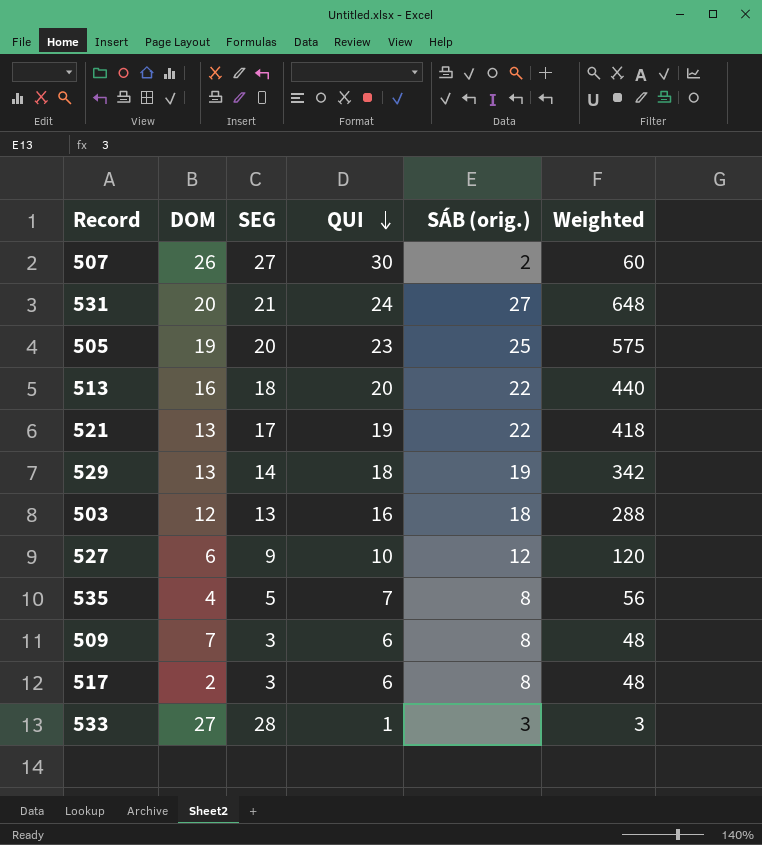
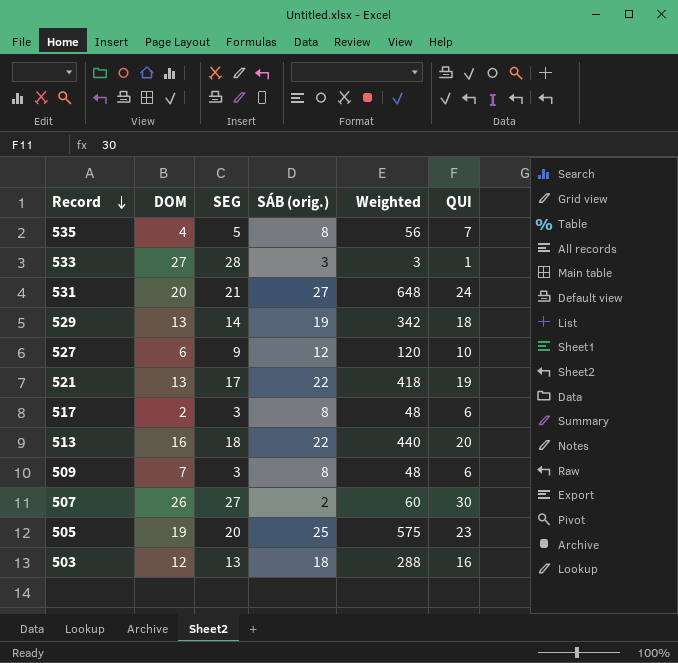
row order: QUI descending -> Record descending
column QUI | position: 4 -> 6

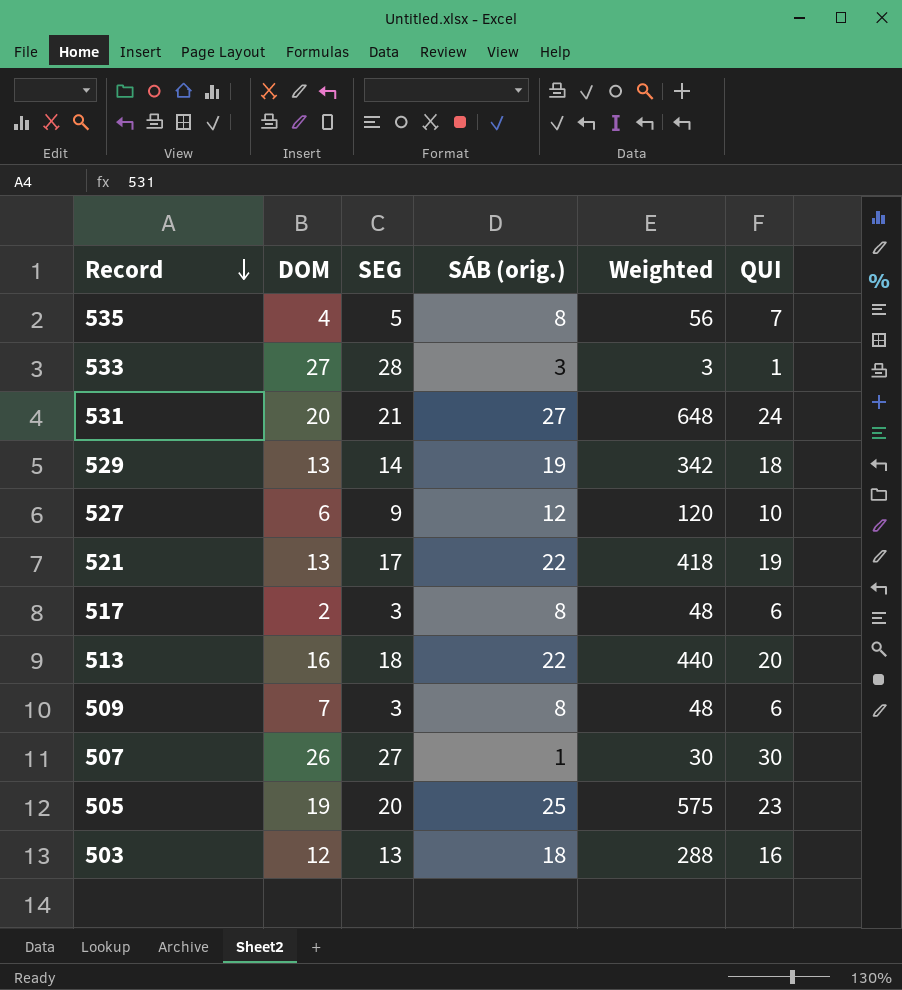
507 | SÁB (orig.): 2 -> 1
507 | Weighted: 60 -> 30

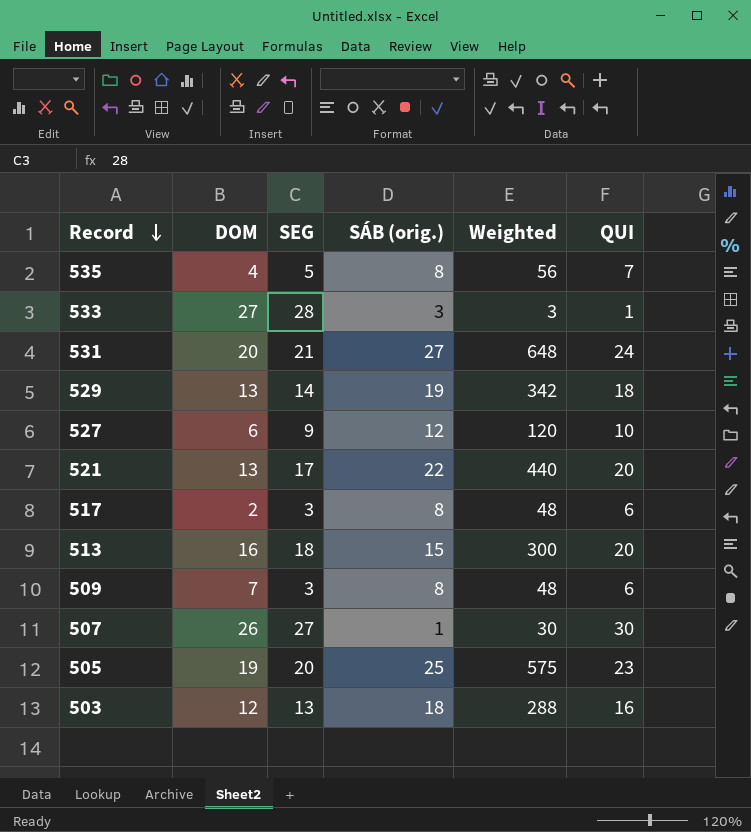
521 | Weighted: 418 -> 440
521 | QUI: 19 -> 20
513 | SÁB (orig.): 22 -> 15
513 | Weighted: 440 -> 300

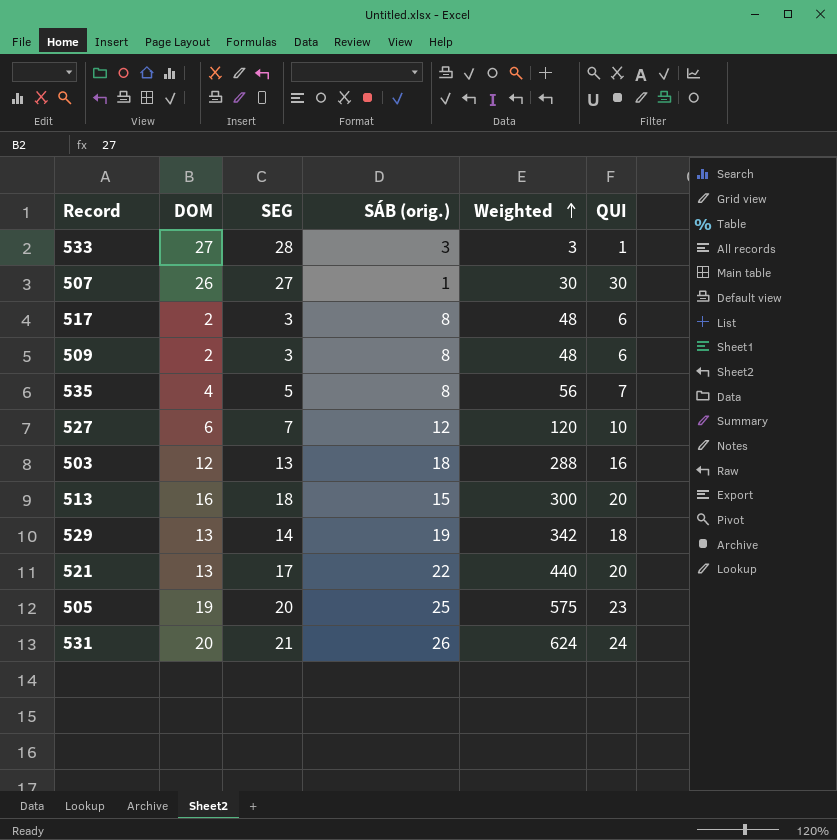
row order: Record descending -> Weighted ascending
509 | DOM: 7 -> 2
527 | SEG: 9 -> 7
531 | SÁB (orig.): 27 -> 26
531 | Weighted: 648 -> 624

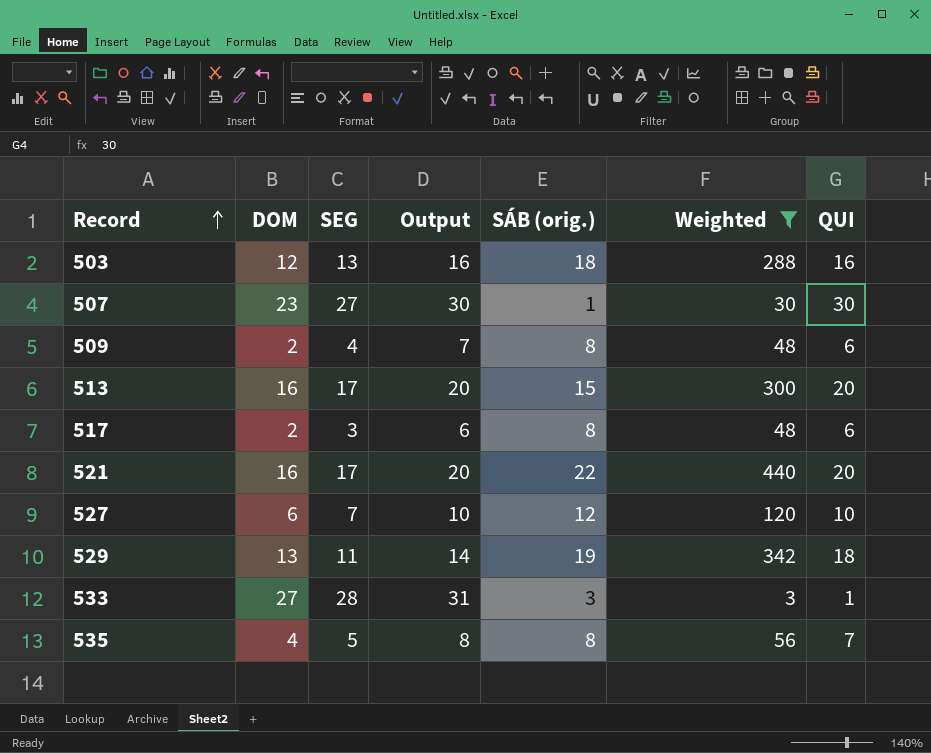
filter: none -> Weighted <= 440
row order: Weighted ascending -> Record ascending
column Output | formula: none -> [SEG] + 3
507 | DOM: 26 -> 23
509 | SEG: 3 -> 4
513 | SEG: 18 -> 17
521 | DOM: 13 -> 16
529 | SEG: 14 -> 11

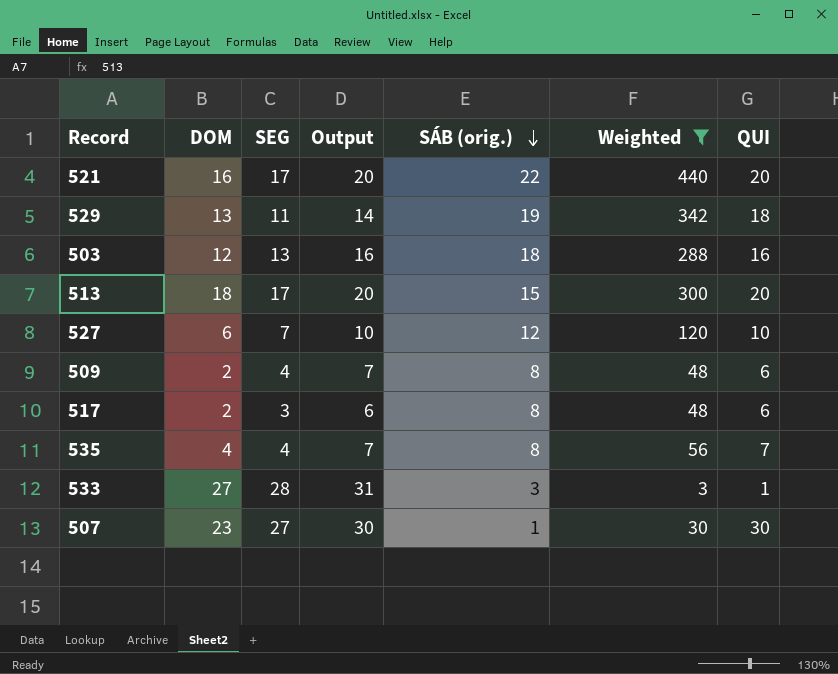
row order: Record ascending -> SÁB (orig.) descending
513 | DOM: 16 -> 18
535 | SEG: 5 -> 4
535 | Output: 8 -> 7

